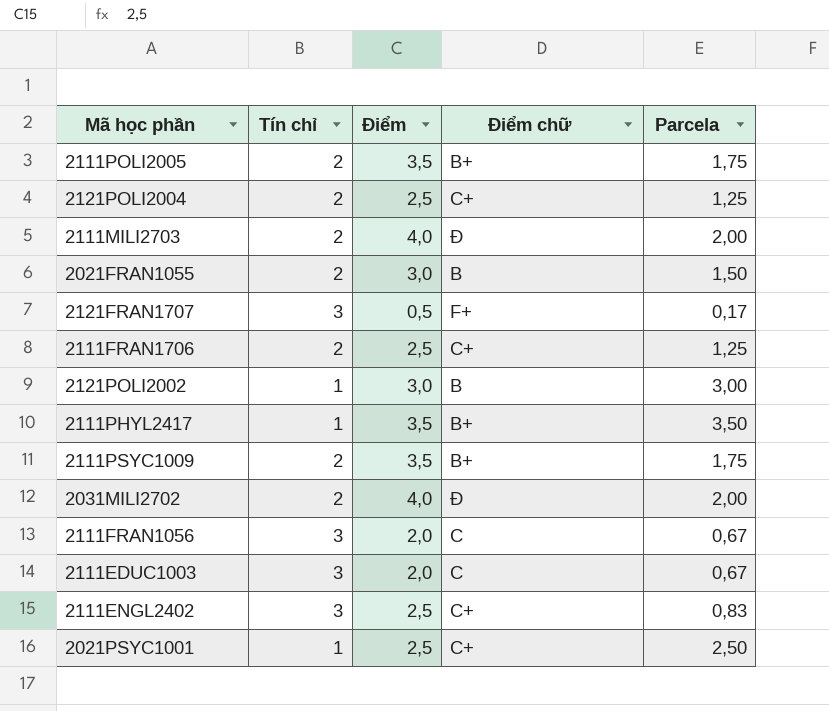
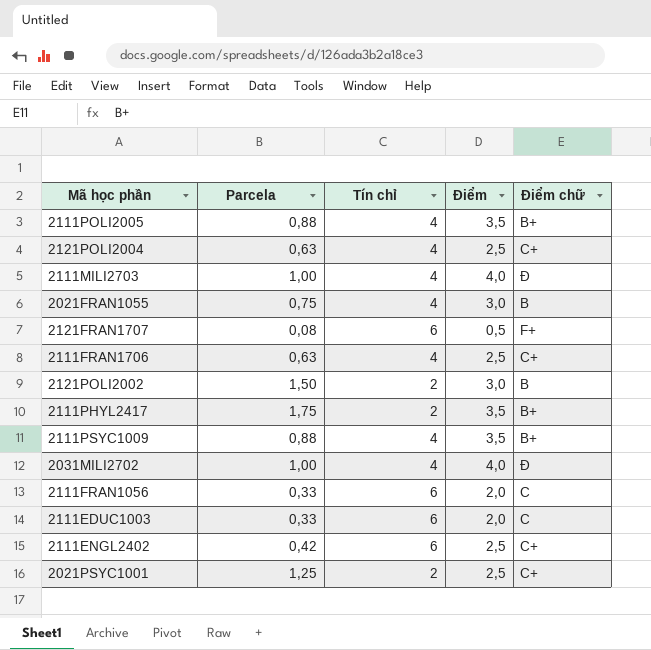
column Parcela | position: 5 -> 2
2111POLI2005 | Parcela: 1,75 -> 0,88
2111POLI2005 | Tín chỉ: 2 -> 4
2121POLI2004 | Parcela: 1,25 -> 0,63
2121POLI2004 | Tín chỉ: 2 -> 4
2111MILI2703 | Parcela: 2,00 -> 1,00
2111MILI2703 | Tín chỉ: 2 -> 4
2021FRAN1055 | Parcela: 1,50 -> 0,75
2021FRAN1055 | Tín chỉ: 2 -> 4
2121FRAN1707 | Parcela: 0,17 -> 0,08
2121FRAN1707 | Tín chỉ: 3 -> 6
2111FRAN1706 | Parcela: 1,25 -> 0,63
2111FRAN1706 | Tín chỉ: 2 -> 4
2121POLI2002 | Parcela: 3,00 -> 1,50
2121POLI2002 | Tín chỉ: 1 -> 2
2111PHYL2417 | Parcela: 3,50 -> 1,75
2111PHYL2417 | Tín chỉ: 1 -> 2
2111PSYC1009 | Parcela: 1,75 -> 0,88
2111PSYC1009 | Tín chỉ: 2 -> 4
2031MILI2702 | Parcela: 2,00 -> 1,00
2031MILI2702 | Tín chỉ: 2 -> 4
2111FRAN1056 | Parcela: 0,67 -> 0,33
2111FRAN1056 | Tín chỉ: 3 -> 6
2111EDUC1003 | Parcela: 0,67 -> 0,33
2111EDUC1003 | Tín chỉ: 3 -> 6
2111ENGL2402 | Parcela: 0,83 -> 0,42
2111ENGL2402 | Tín chỉ: 3 -> 6
2021PSYC1001 | Parcela: 2,50 -> 1,25
2021PSYC1001 | Tín chỉ: 1 -> 2

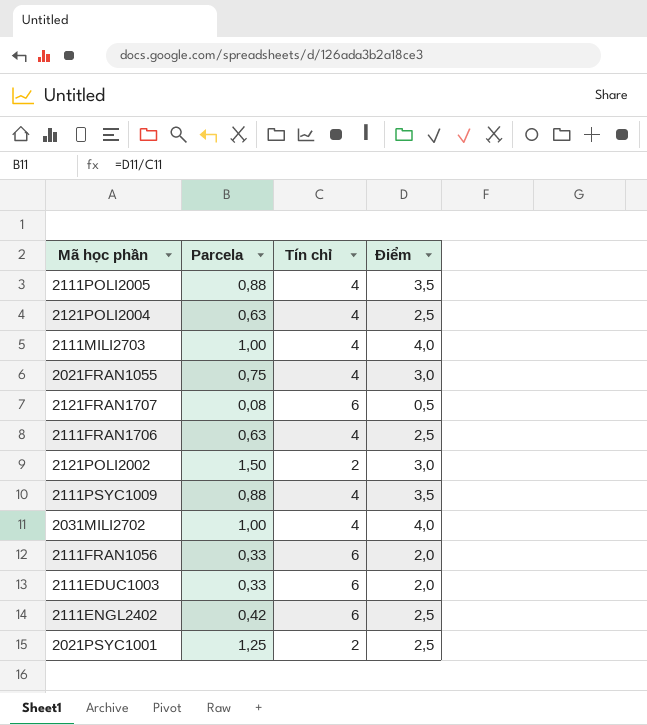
column Điểm chữ | position: 5 -> none
row 2111PHYL2417: 1,75 | 2 | 3,5 | B+ -> none

